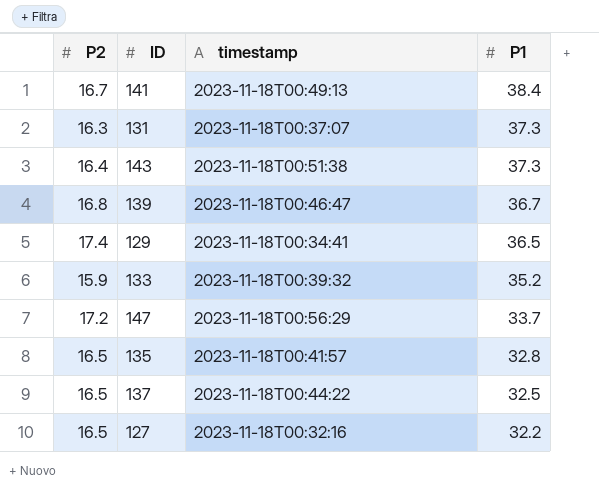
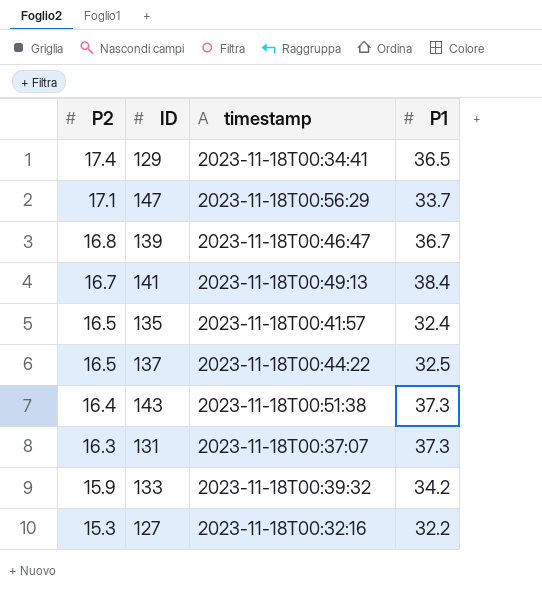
row order: P1 descending -> P2 descending
147 | P2: 17.2 -> 17.1
135 | P1: 32.8 -> 32.4
133 | P1: 35.2 -> 34.2
127 | P2: 16.5 -> 15.3

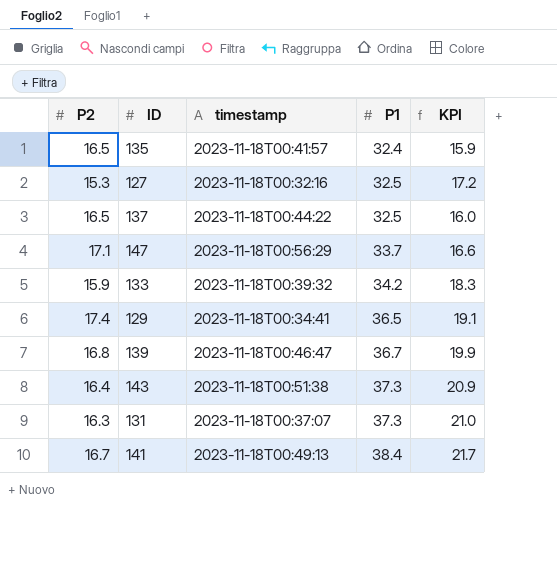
row order: P2 descending -> P1 ascending
column KPI | formula: none -> [P1] - [P2]
127 | P1: 32.2 -> 32.5

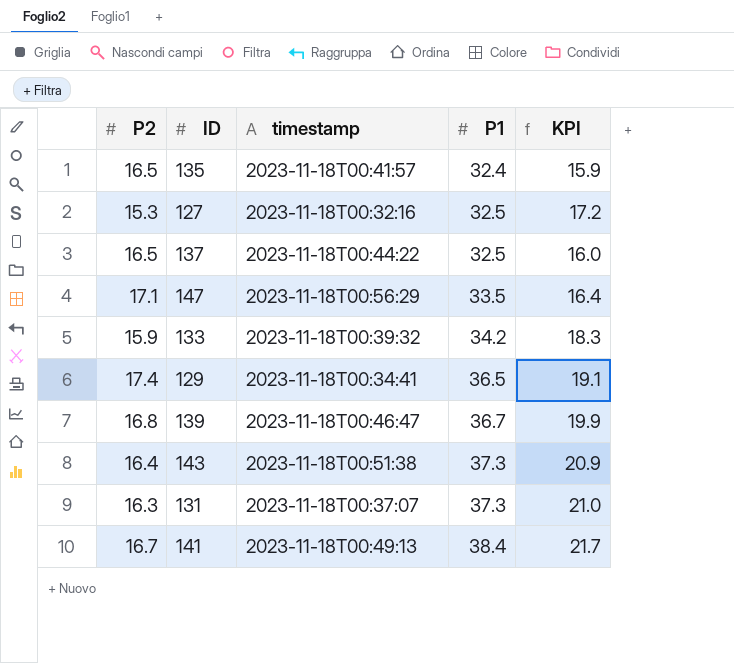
147 | P1: 33.7 -> 33.5
147 | KPI: 16.6 -> 16.4

